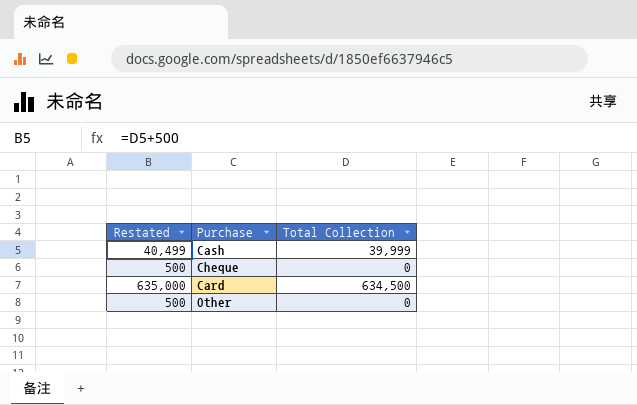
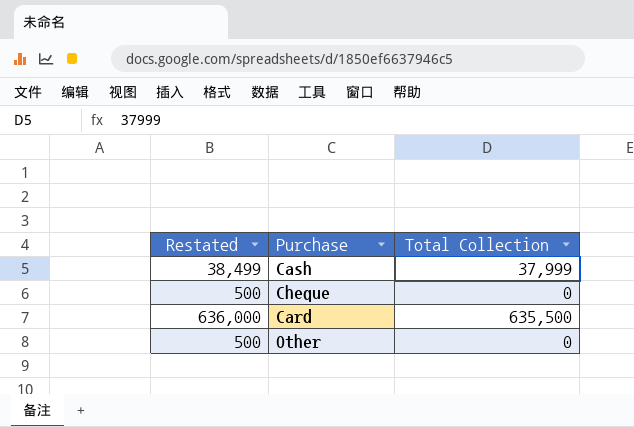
Cash | Restated: 40,499 -> 38,499
Cash | Total Collection: 39,999 -> 37,999
Card | Restated: 635,000 -> 636,000
Card | Total Collection: 634,500 -> 635,500

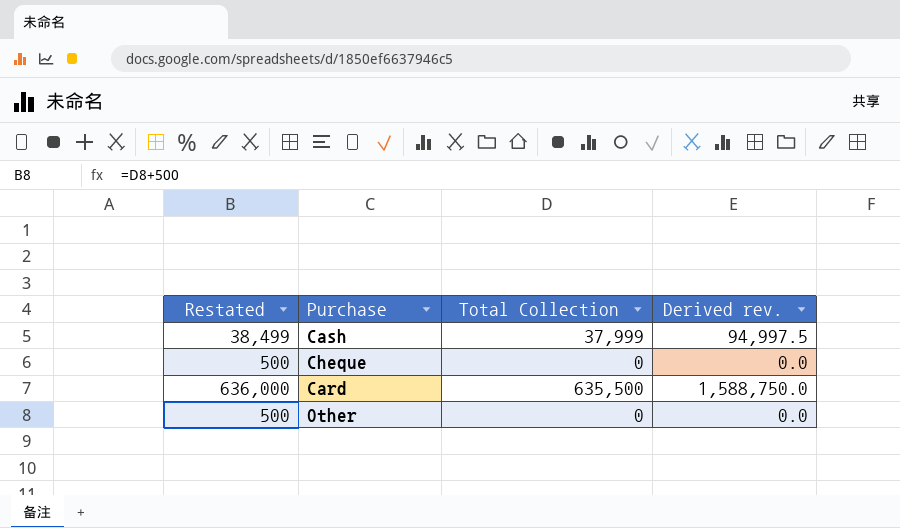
column Derived rev. | formula: none -> [Total Collection] * 2.5

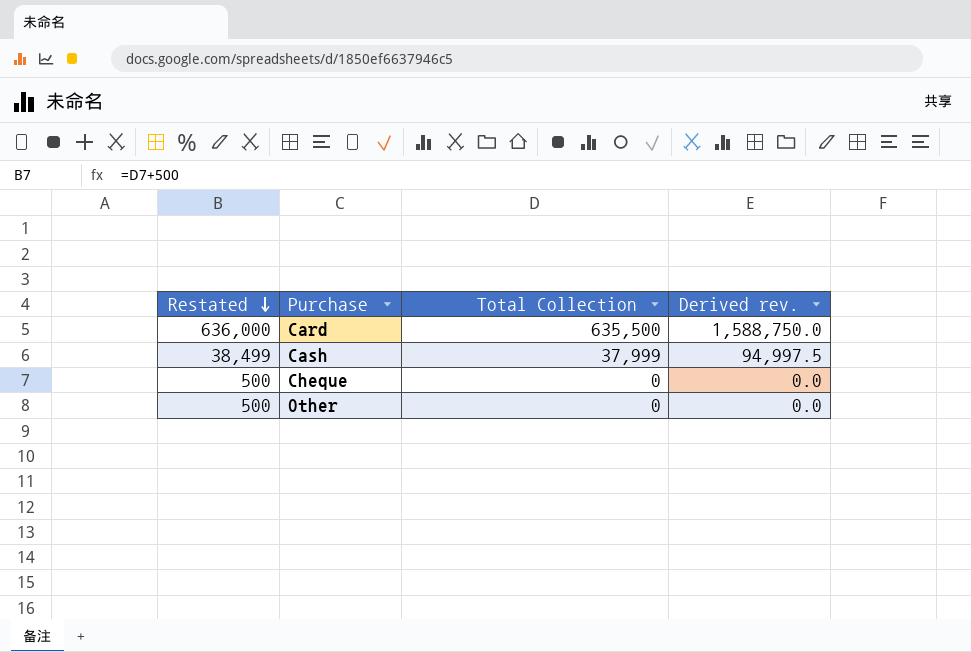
row order: none -> Restated descending

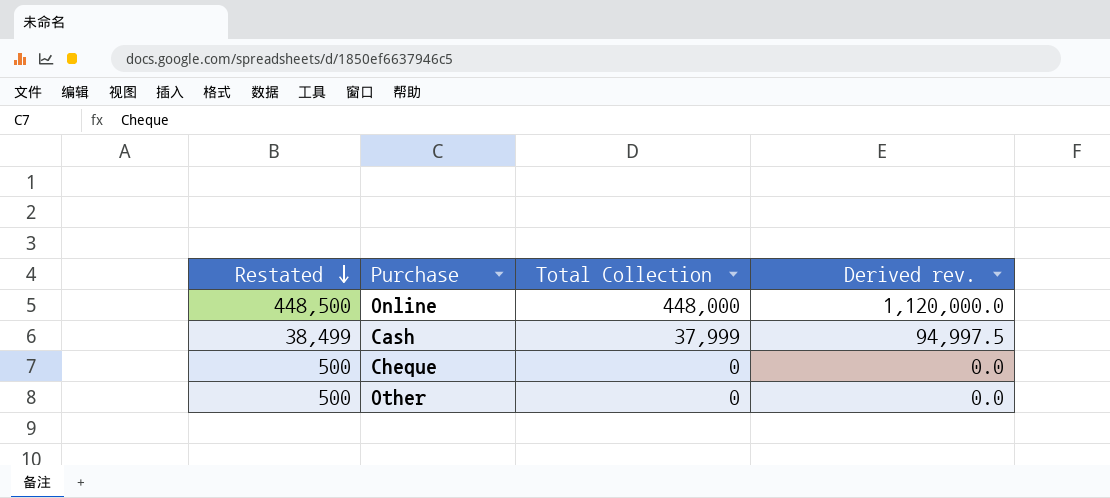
row Card: 636,000 | 635,500 | 1,588,750.0 -> none
row Online: none -> 448,500 | 448,000 | 1,120,000.0

